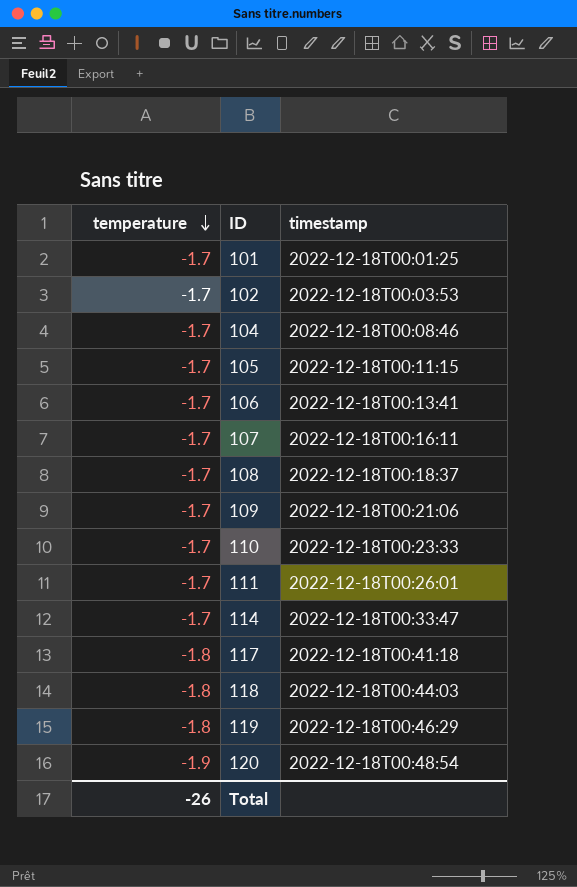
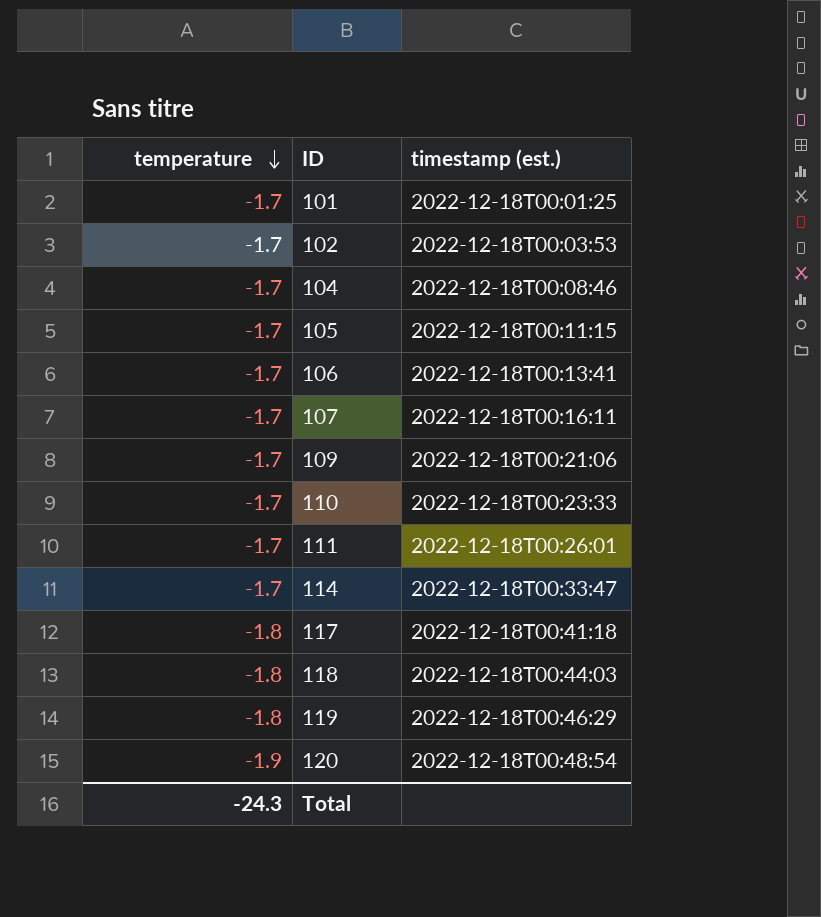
column name: timestamp -> timestamp (est.)
row 108: -1.7 | 2022-12-18T00:18:37 -> none
Total | temperature: -26 -> -24.3

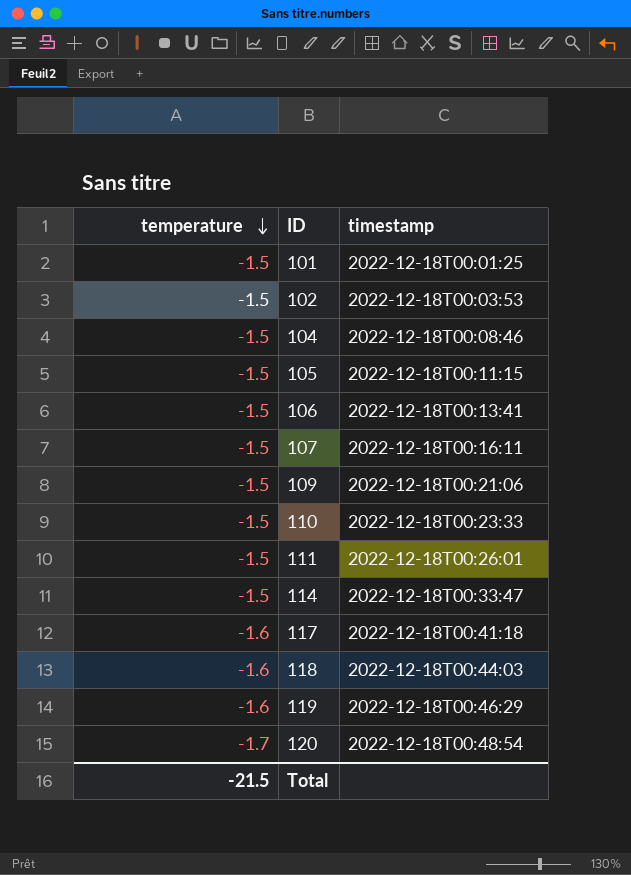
column name: timestamp (est.) -> timestamp
101 | temperature: -1.7 -> -1.5
102 | temperature: -1.7 -> -1.5
104 | temperature: -1.7 -> -1.5
105 | temperature: -1.7 -> -1.5
106 | temperature: -1.7 -> -1.5
107 | temperature: -1.7 -> -1.5
109 | temperature: -1.7 -> -1.5
110 | temperature: -1.7 -> -1.5
111 | temperature: -1.7 -> -1.5
114 | temperature: -1.7 -> -1.5
117 | temperature: -1.8 -> -1.6
118 | temperature: -1.8 -> -1.6
119 | temperature: -1.8 -> -1.6
120 | temperature: -1.9 -> -1.7
Total | temperature: -24.3 -> -21.5

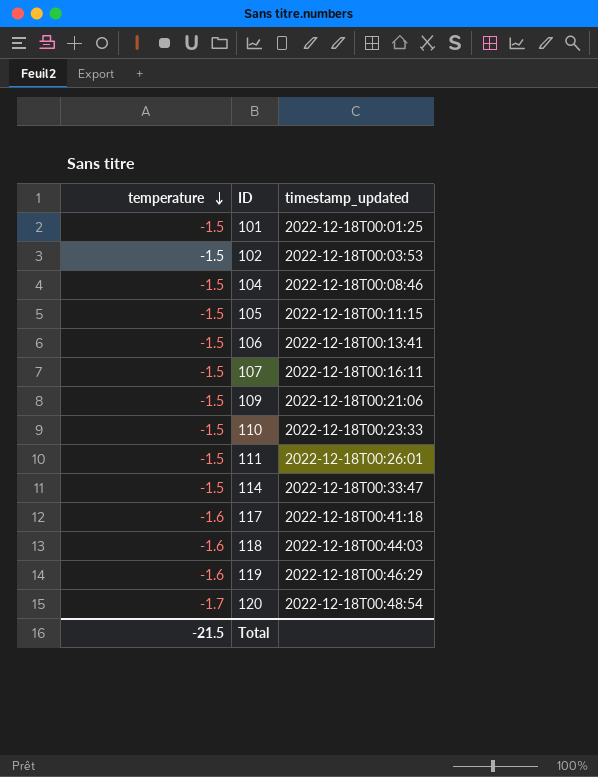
column name: timestamp -> timestamp_updated

